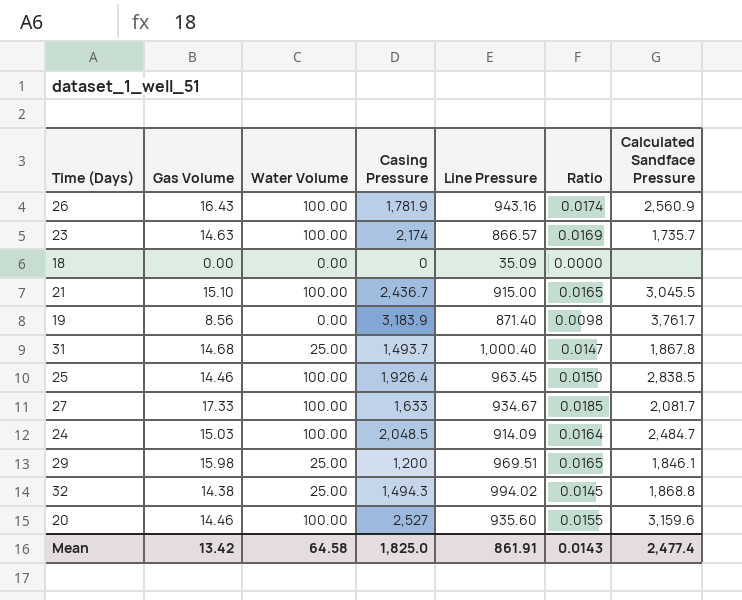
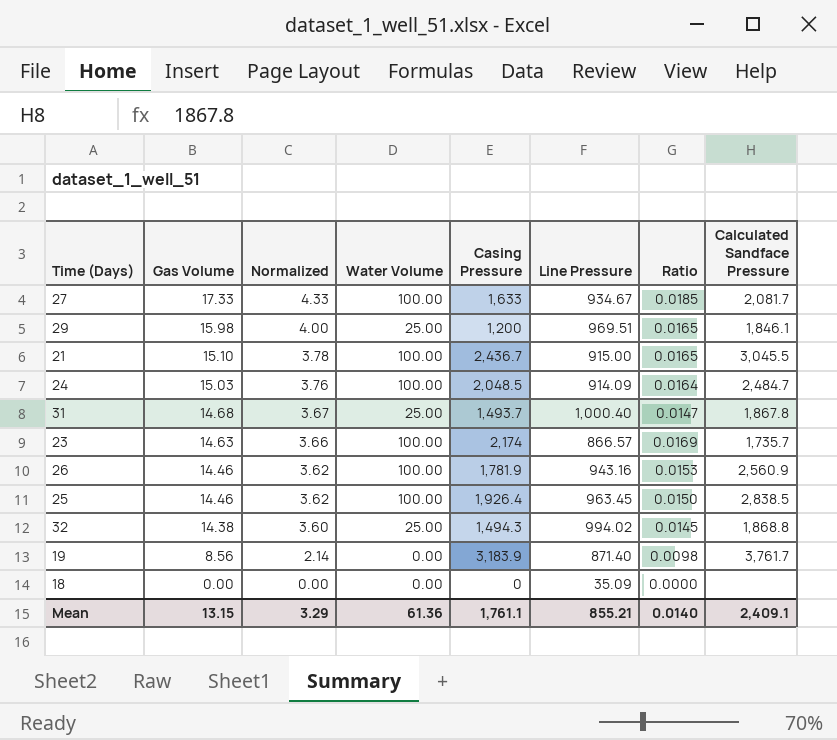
row order: none -> Gas Volume descending
column Normalized | formula: none -> [Gas Volume] * 0.25
row 20: 14.46 | 100.00 | 2,527 | 935.60 | 0.0155 | 3,159.6 -> none
26 | Gas Volume: 16.43 -> 14.46
26 | Ratio: 0.0174 -> 0.0153
Mean | Gas Volume: 13.42 -> 13.15
Mean | Water Volume: 64.58 -> 61.36
Mean | Casing Pressure: 1,825.0 -> 1,761.1
Mean | Line Pressure: 861.91 -> 855.21
Mean | Ratio: 0.0143 -> 0.0140
Mean | Calculated Sandface Pressure: 2,477.4 -> 2,409.1

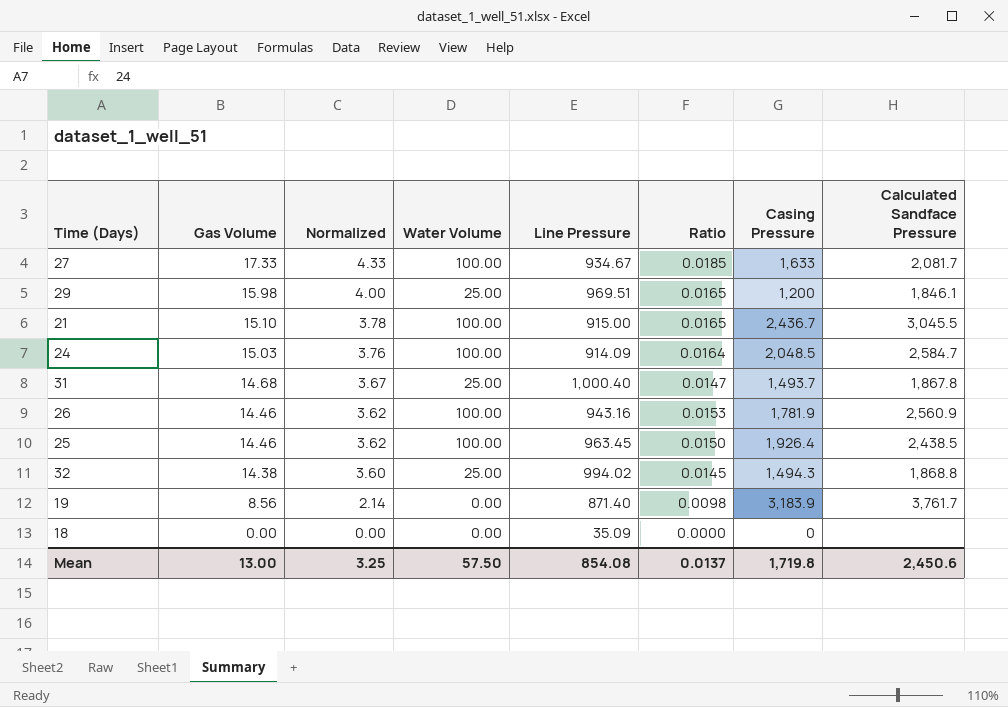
column Casing Pressure | position: 5 -> 7
row 23: 14.63 | 3.66 | 100.00 | 2,174 | 866.57 | 0.0169 | 1,735.7 -> none
24 | Calculated Sandface Pressure: 2,484.7 -> 2,584.7
25 | Calculated Sandface Pressure: 2,838.5 -> 2,438.5
Mean | Gas Volume: 13.15 -> 13.00
Mean | Normalized: 3.29 -> 3.25
Mean | Water Volume: 61.36 -> 57.50
Mean | Line Pressure: 855.21 -> 854.08
Mean | Ratio: 0.0140 -> 0.0137
Mean | Casing Pressure: 1,761.1 -> 1,719.8
Mean | Calculated Sandface Pressure: 2,409.1 -> 2,450.6

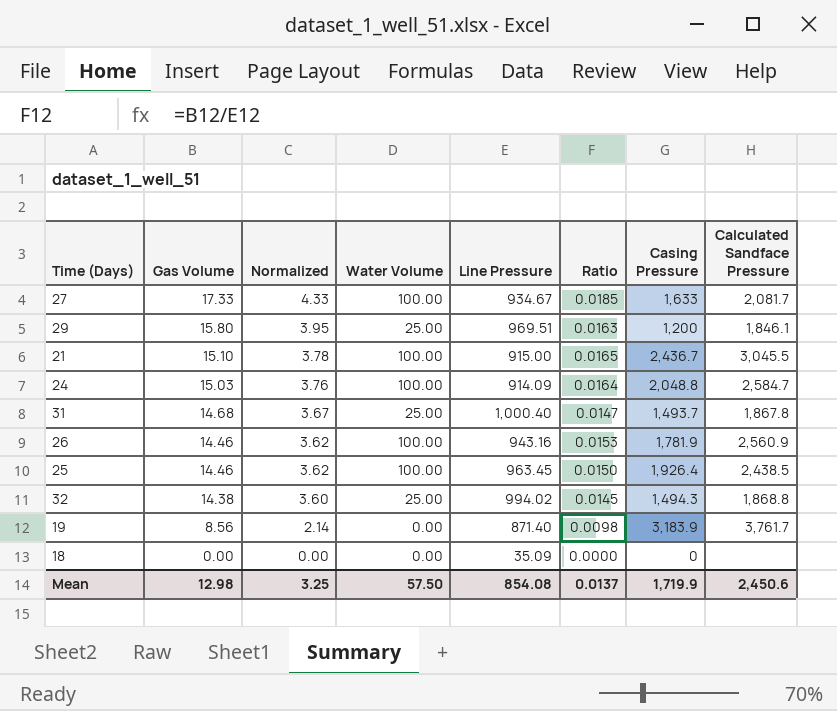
29 | Gas Volume: 15.98 -> 15.80
29 | Normalized: 4.00 -> 3.95
29 | Ratio: 0.0165 -> 0.0163
24 | Casing Pressure: 2,048.5 -> 2,048.8
Mean | Gas Volume: 13.00 -> 12.98
Mean | Casing Pressure: 1,719.8 -> 1,719.9

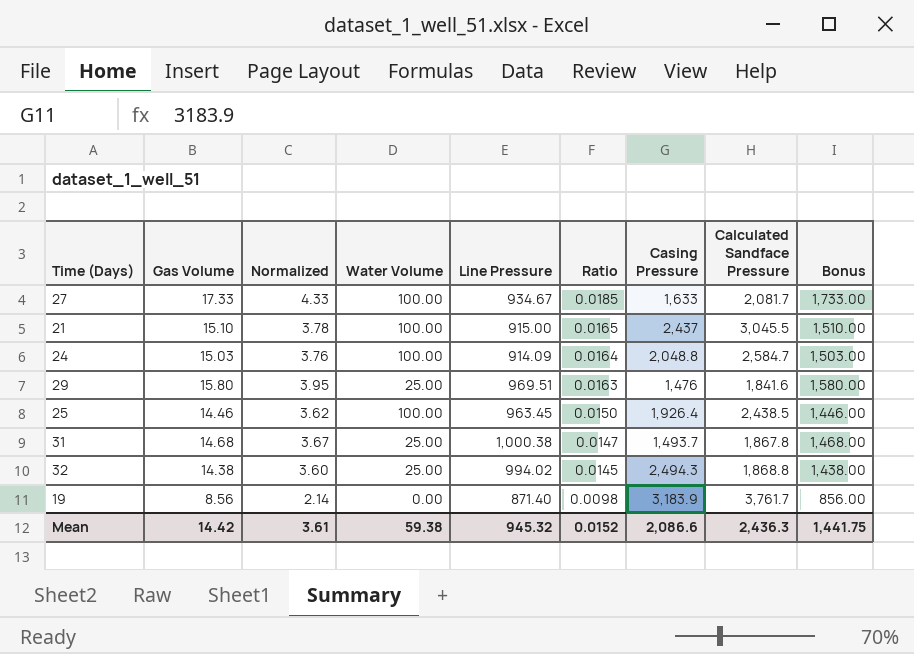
row order: Gas Volume descending -> Ratio descending
column Bonus | formula: none -> [Gas Volume] * 100
row 26: 14.46 | 3.62 | 100.00 | 943.16 | 0.0153 | 1,781.9 | 2,560.9 -> none
row 18: 0.00 | 0.00 | 0.00 | 35.09 | 0.0000 | 0 | none -> none
21 | Casing Pressure: 2,436.7 -> 2,437
29 | Casing Pressure: 1,200 -> 1,476
29 | Calculated Sandface Pressure: 1,846.1 -> 1,841.6
31 | Line Pressure: 1,000.40 -> 1,000.38
32 | Casing Pressure: 1,494.3 -> 2,494.3
Mean | Gas Volume: 12.98 -> 14.42
Mean | Normalized: 3.25 -> 3.61
Mean | Water Volume: 57.50 -> 59.38
Mean | Line Pressure: 854.08 -> 945.32
Mean | Ratio: 0.0137 -> 0.0152
Mean | Casing Pressure: 1,719.9 -> 2,086.6
Mean | Calculated Sandface Pressure: 2,450.6 -> 2,436.3

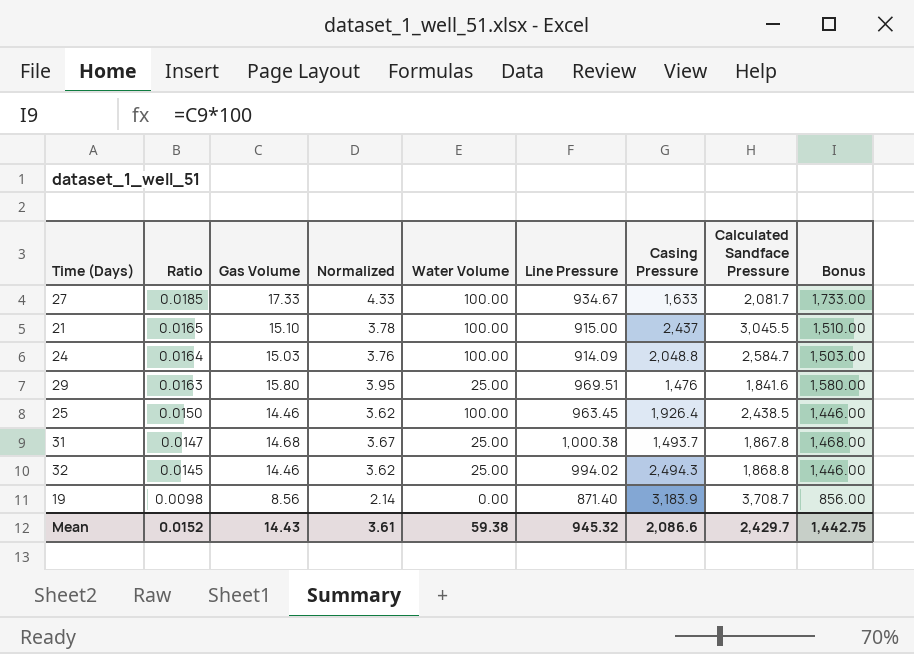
column Ratio | position: 6 -> 2
32 | Gas Volume: 14.38 -> 14.46
32 | Normalized: 3.60 -> 3.62
32 | Bonus: 1,438.00 -> 1,446.00
19 | Calculated Sandface Pressure: 3,761.7 -> 3,708.7
Mean | Gas Volume: 14.42 -> 14.43
Mean | Calculated Sandface Pressure: 2,436.3 -> 2,429.7
Mean | Bonus: 1,441.75 -> 1,442.75

